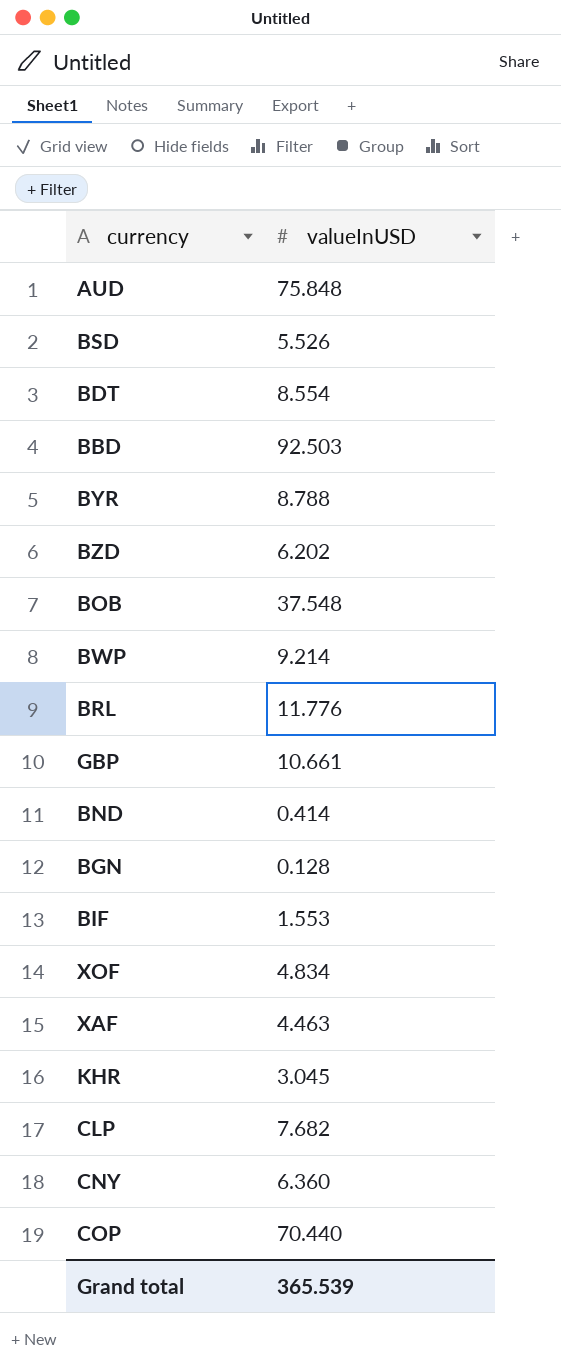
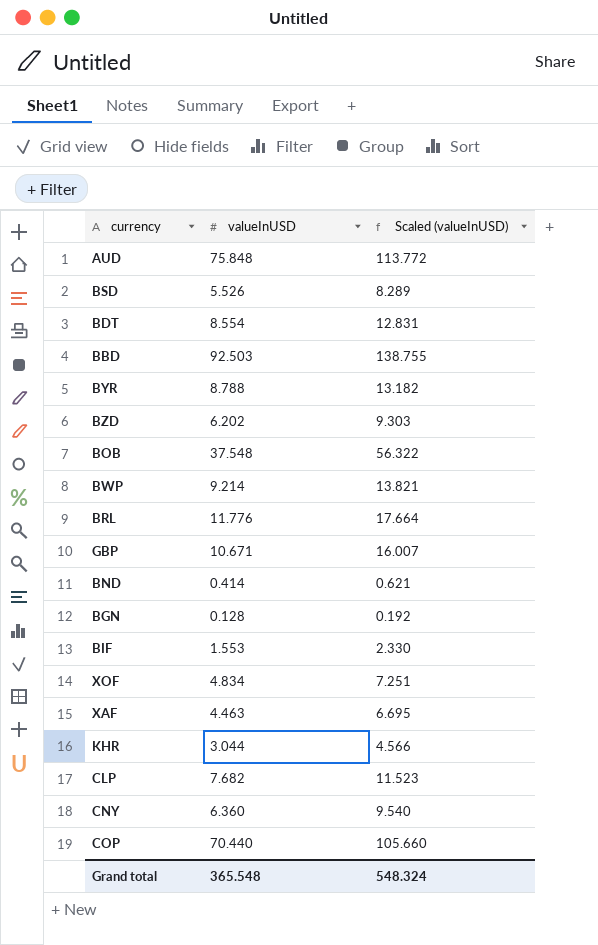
column Scaled (valueInUSD) | formula: none -> [valueInUSD] * 1.5
GBP | valueInUSD: 10.661 -> 10.671
KHR | valueInUSD: 3.045 -> 3.044
Grand total | valueInUSD: 365.539 -> 365.548

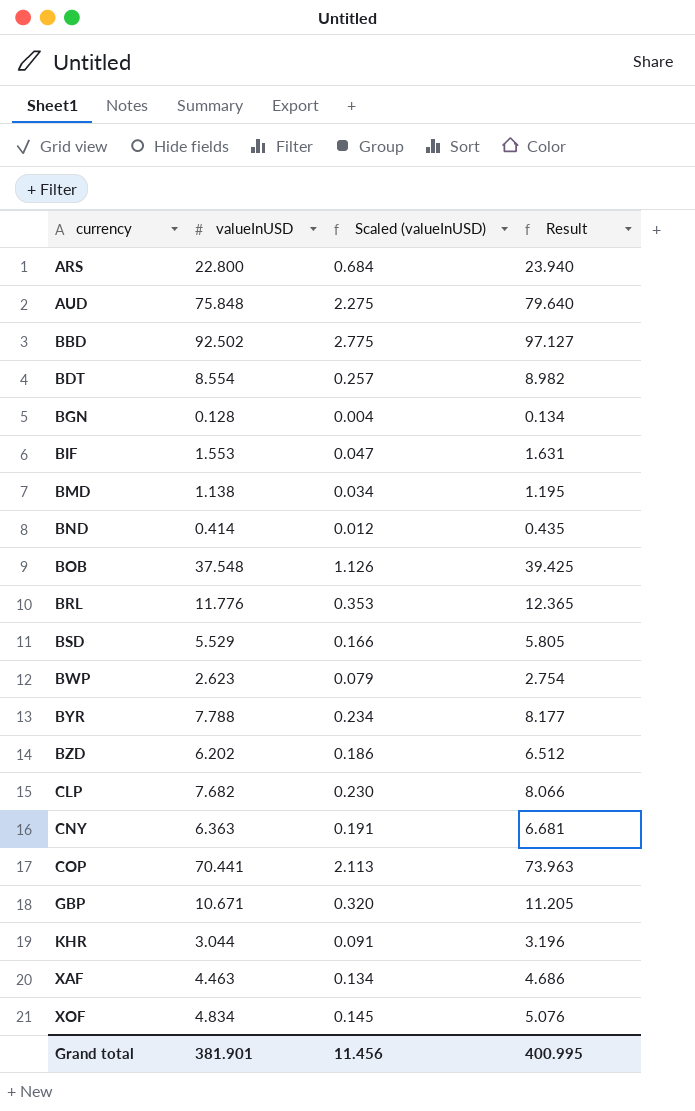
row order: none -> currency ascending
column Scaled (valueInUSD) | formula: [valueInUSD] * 1.5 -> [valueInUSD] * 0.03
column Result | formula: none -> [valueInUSD] * 1.05
row ARS: none -> 22.800 | 0.684 | 23.940
BBD | valueInUSD: 92.503 -> 92.502
row BMD: none -> 1.138 | 0.034 | 1.195
BSD | valueInUSD: 5.526 -> 5.529
BWP | valueInUSD: 9.214 -> 2.623
BYR | valueInUSD: 8.788 -> 7.788
CNY | valueInUSD: 6.360 -> 6.363
COP | valueInUSD: 70.440 -> 70.441
Grand total | valueInUSD: 365.548 -> 381.901
Grand total | Scaled (valueInUSD): 548.324 -> 11.456

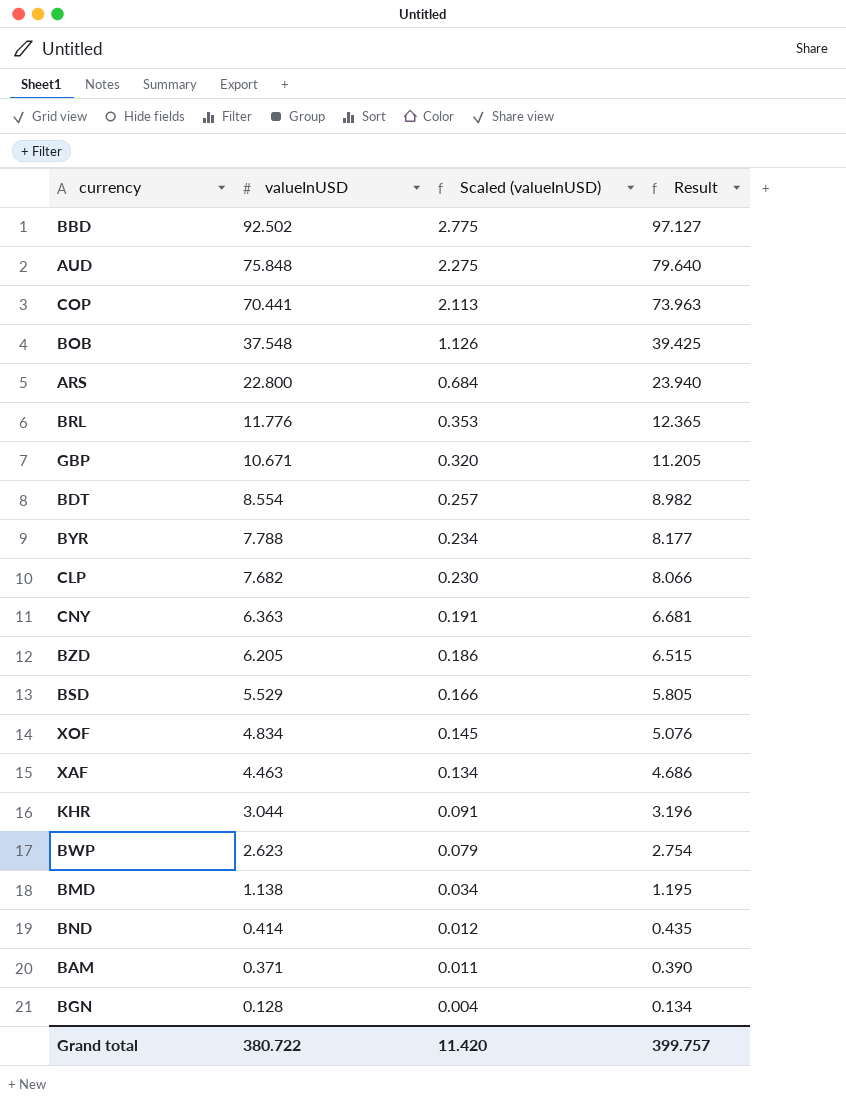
row order: currency ascending -> valueInUSD descending
row BIF: 1.553 | 0.047 | 1.631 -> none
BZD | valueInUSD: 6.202 -> 6.205
BZD | Result: 6.512 -> 6.515
row BAM: none -> 0.371 | 0.011 | 0.390
Grand total | valueInUSD: 381.901 -> 380.722
Grand total | Scaled (valueInUSD): 11.456 -> 11.420
Grand total | Result: 400.995 -> 399.757

